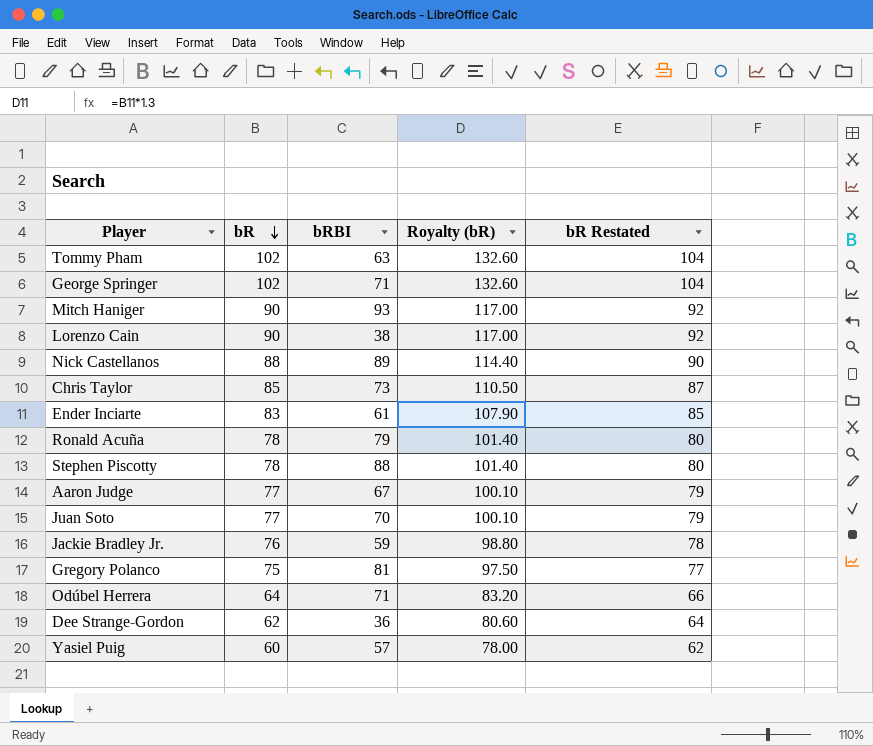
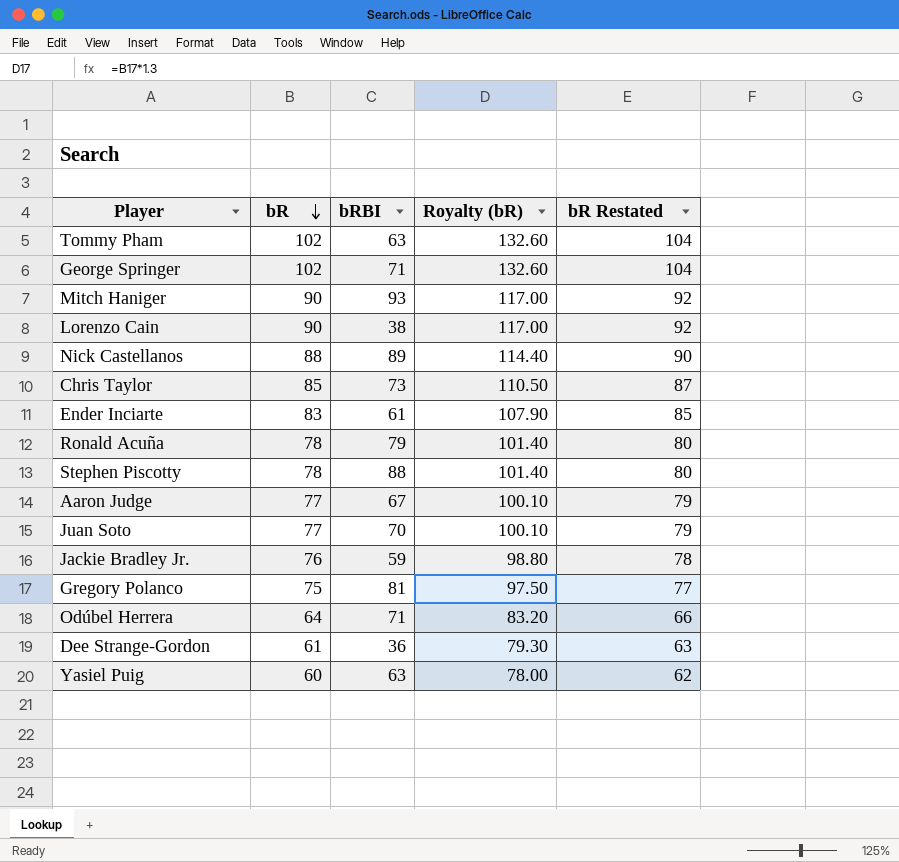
Dee Strange-Gordon | bR: 62 -> 61
Dee Strange-Gordon | Royalty (bR): 80.60 -> 79.30
Dee Strange-Gordon | bR Restated: 64 -> 63
Yasiel Puig | bRBI: 57 -> 63

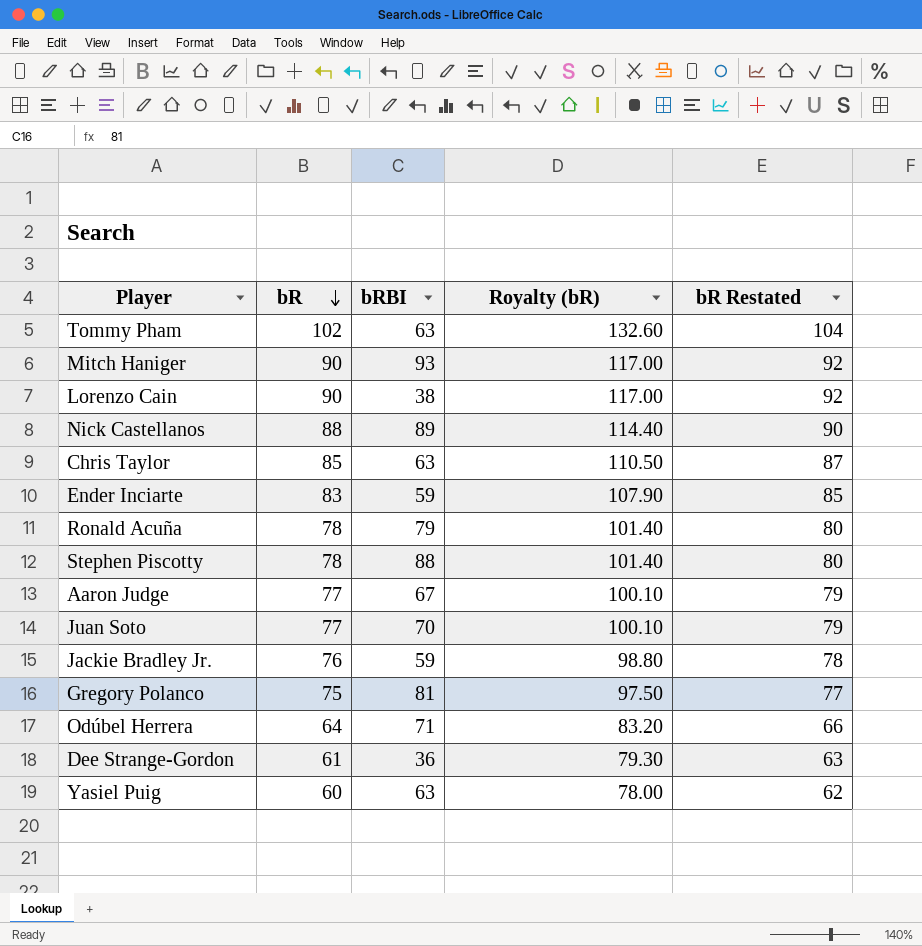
row George Springer: 102 | 71 | 132.60 | 104 -> none
Chris Taylor | bRBI: 73 -> 63
Ender Inciarte | bRBI: 61 -> 59

